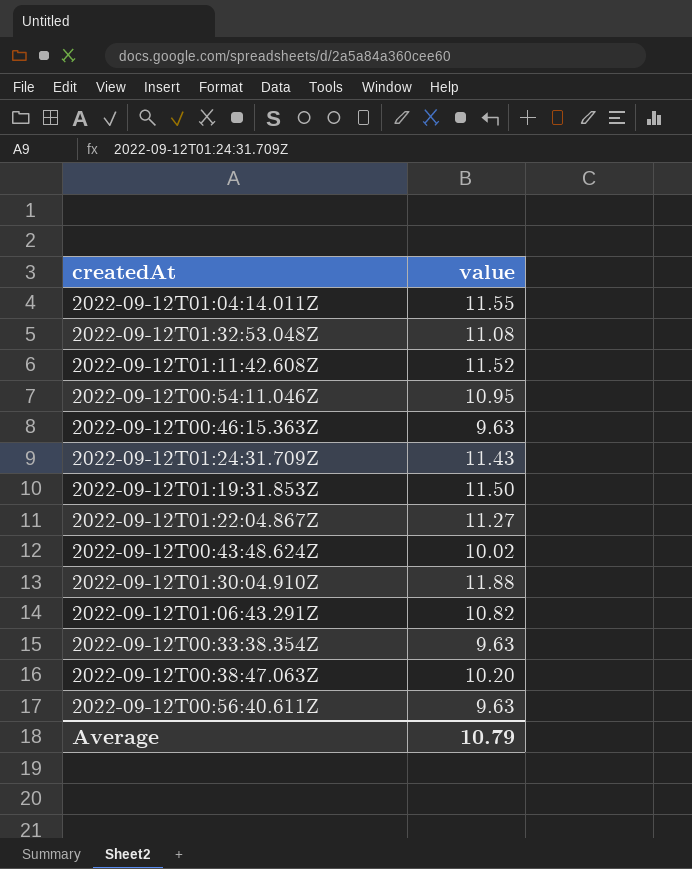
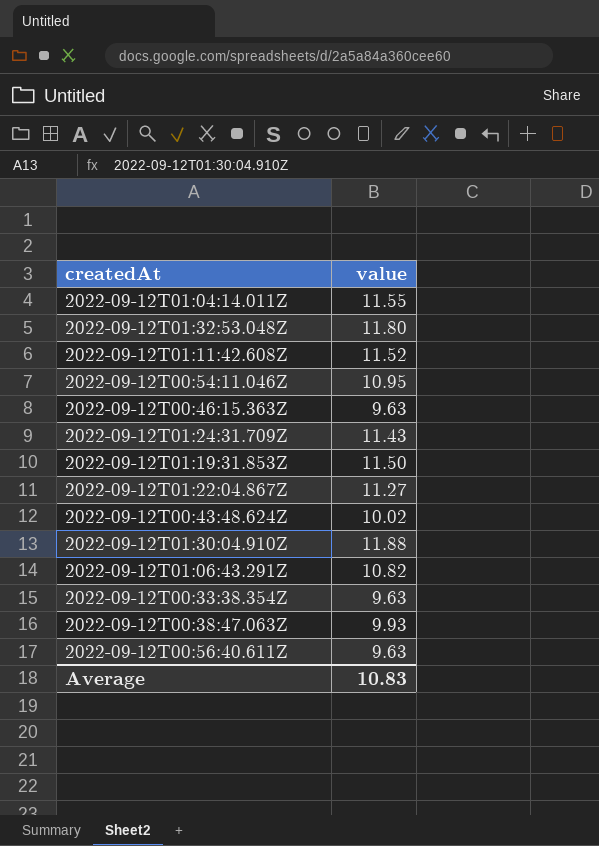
2022-09-12T01:32:53.048Z | value: 11.08 -> 11.80
2022-09-12T00:38:47.063Z | value: 10.20 -> 9.93
Average | value: 10.79 -> 10.83

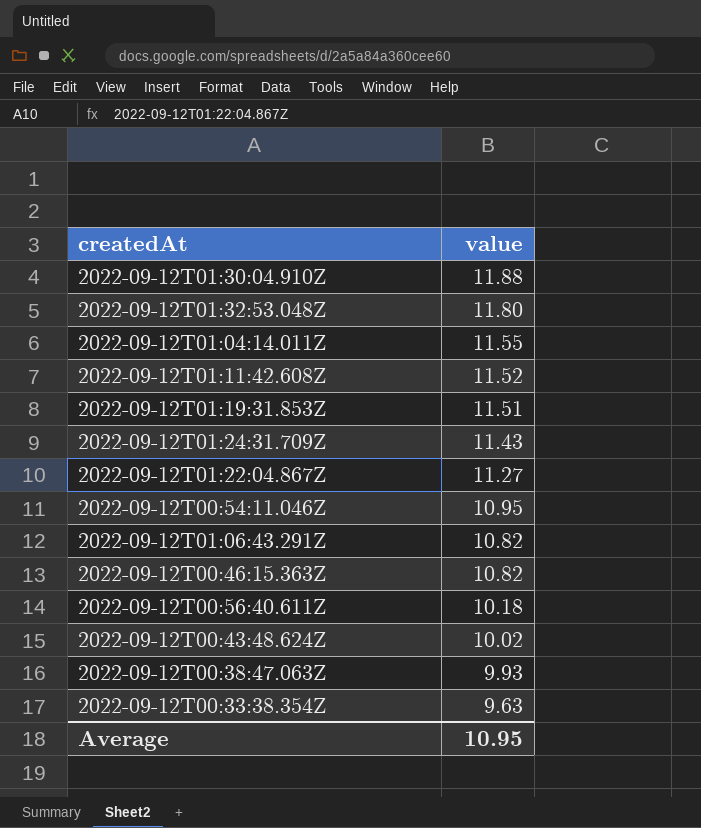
row order: none -> value descending
2022-09-12T01:19:31.853Z | value: 11.50 -> 11.51
2022-09-12T00:46:15.363Z | value: 9.63 -> 10.82
2022-09-12T00:56:40.611Z | value: 9.63 -> 10.18
Average | value: 10.83 -> 10.95

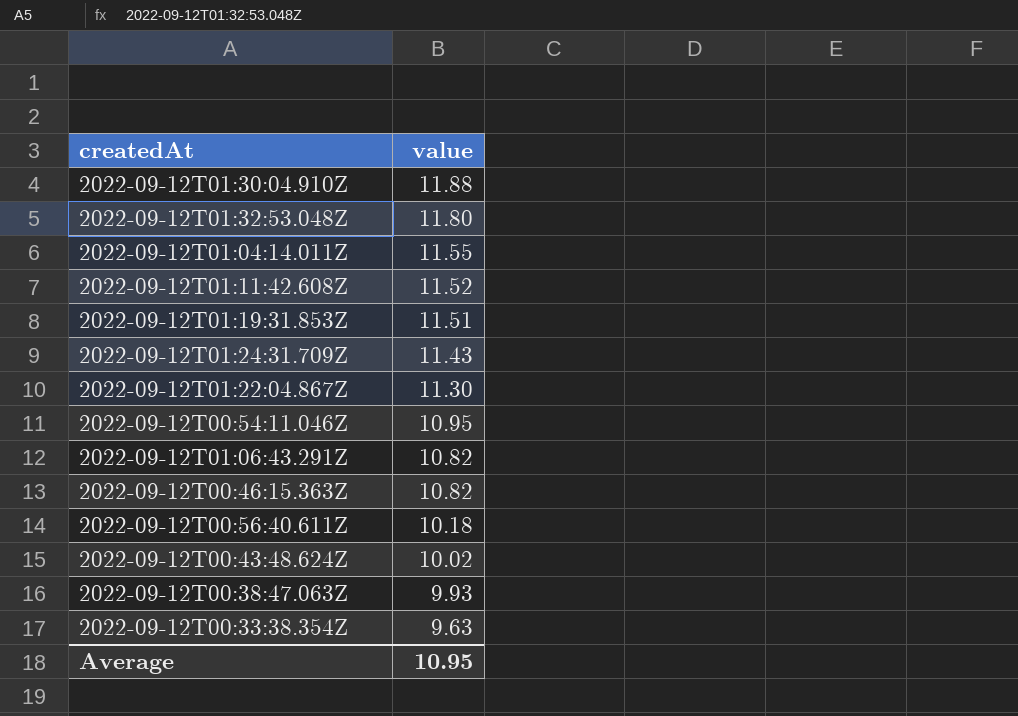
2022-09-12T01:22:04.867Z | value: 11.27 -> 11.30

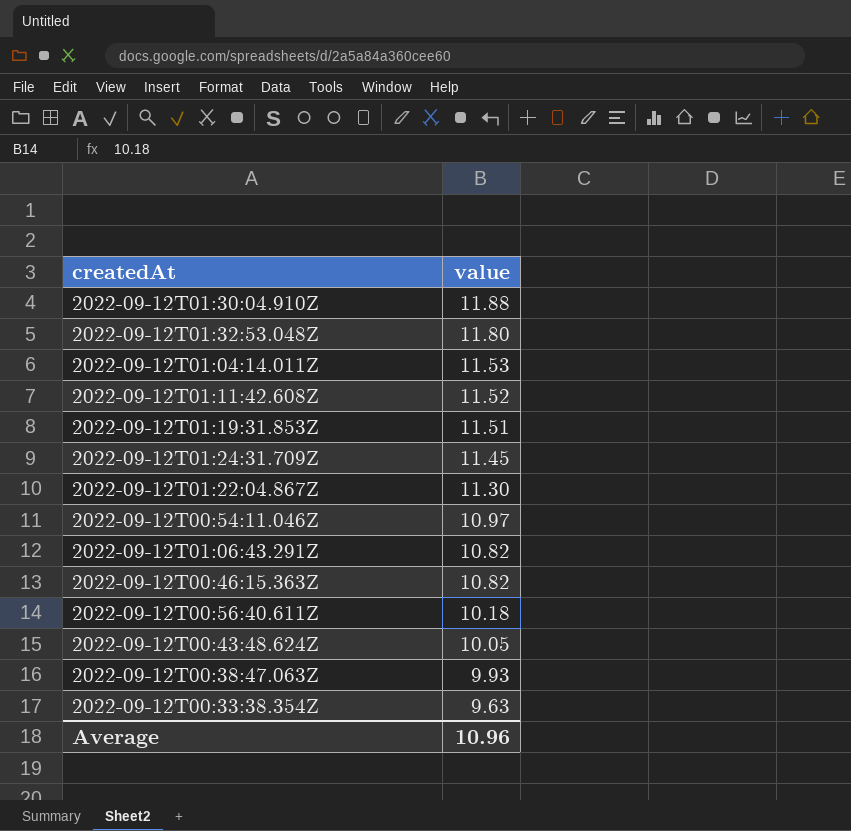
2022-09-12T01:04:14.011Z | value: 11.55 -> 11.53
2022-09-12T01:24:31.709Z | value: 11.43 -> 11.45
2022-09-12T00:54:11.046Z | value: 10.95 -> 10.97
2022-09-12T00:43:48.624Z | value: 10.02 -> 10.05
Average | value: 10.95 -> 10.96

